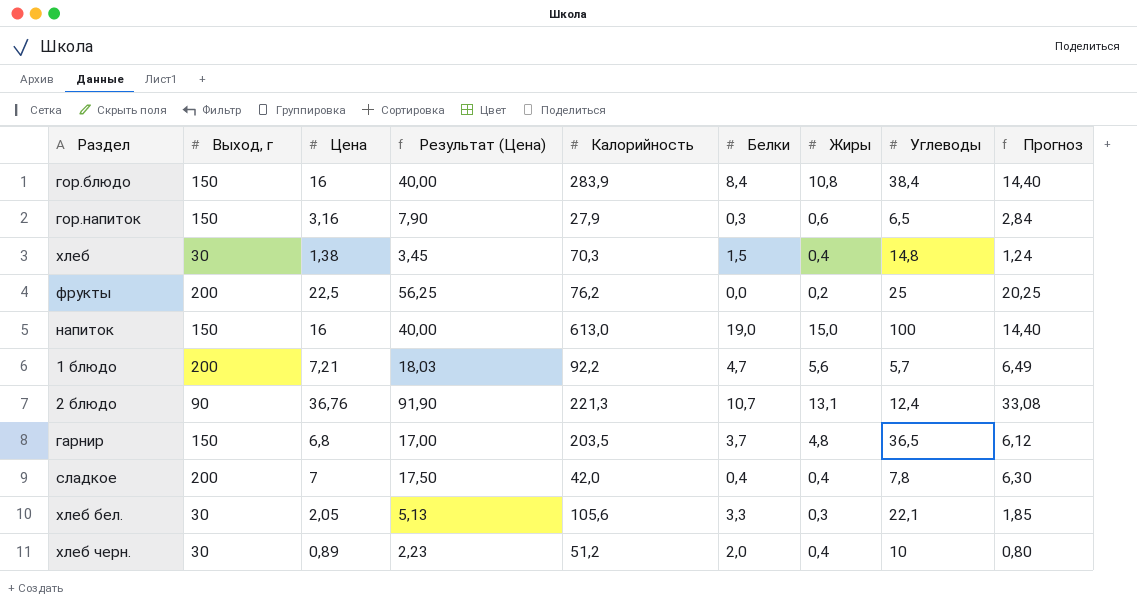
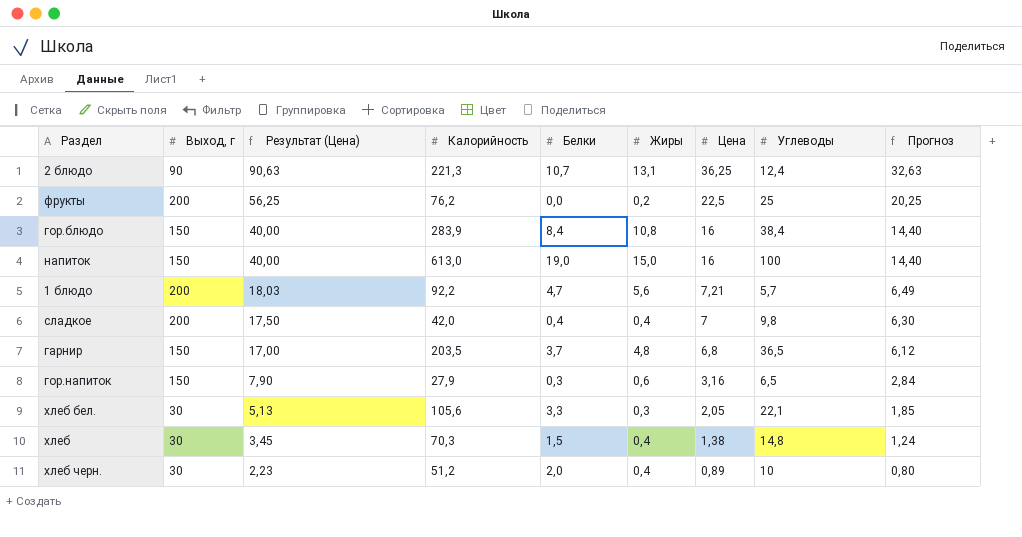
row order: none -> Результат (Цена) descending
column Цена | position: 3 -> 7
2 блюдо | Результат (Цена): 91,90 -> 90,63
2 блюдо | Цена: 36,76 -> 36,25
2 блюдо | Прогноз: 33,08 -> 32,63
сладкое | Углеводы: 7,8 -> 9,8

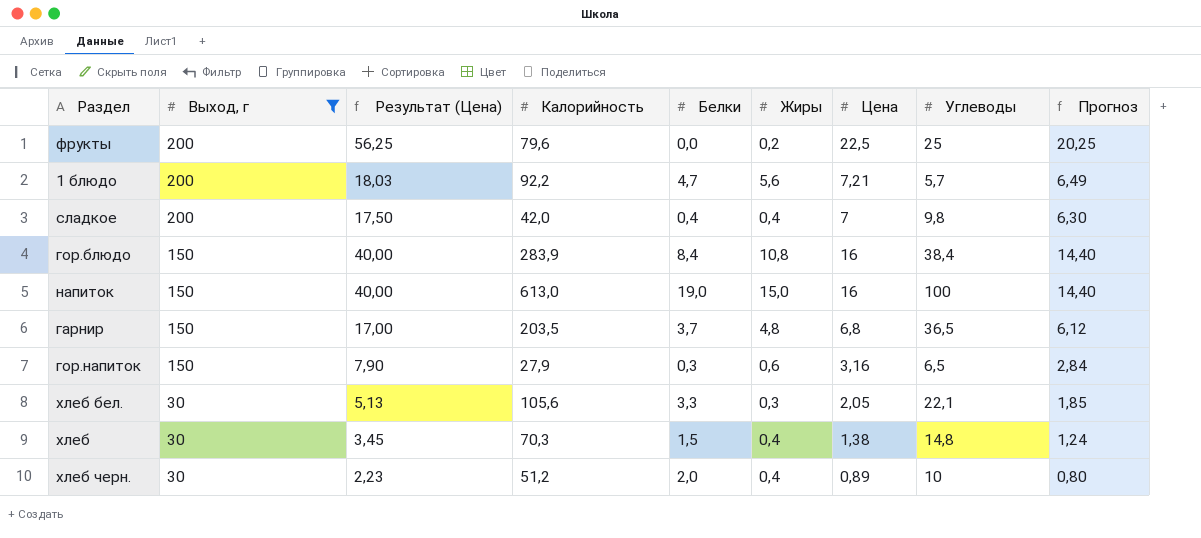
filter: none -> Выход, г != 90
row order: Результат (Цена) descending -> Выход, г descending
фрукты | Калорийность: 76,2 -> 79,6

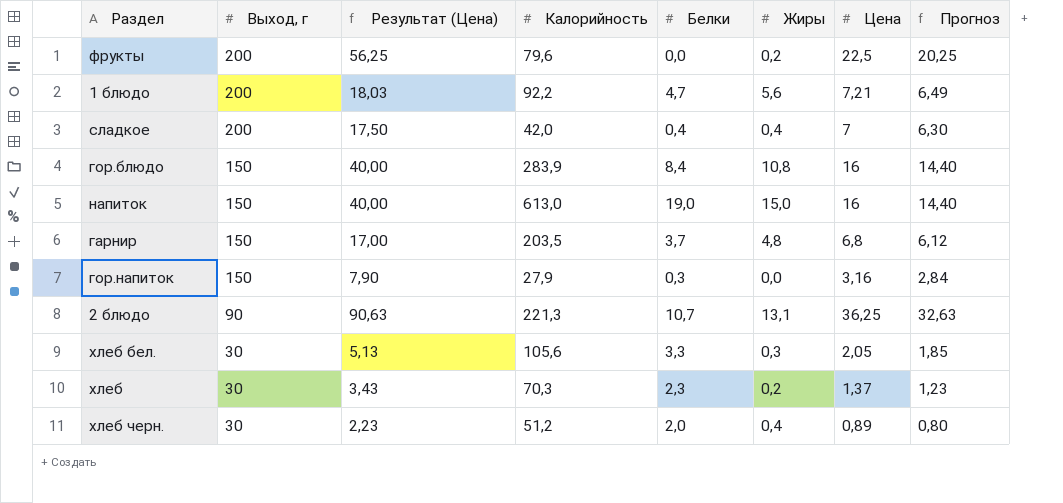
filter: Выход, г != 90 -> none
column Углеводы | position: 8 -> none
гор.напиток | Жиры: 0,6 -> 0,0
хлеб | Результат (Цена): 3,45 -> 3,43
хлеб | Белки: 1,5 -> 2,3
хлеб | Жиры: 0,4 -> 0,2
хлеб | Цена: 1,38 -> 1,37
хлеб | Прогноз: 1,24 -> 1,23

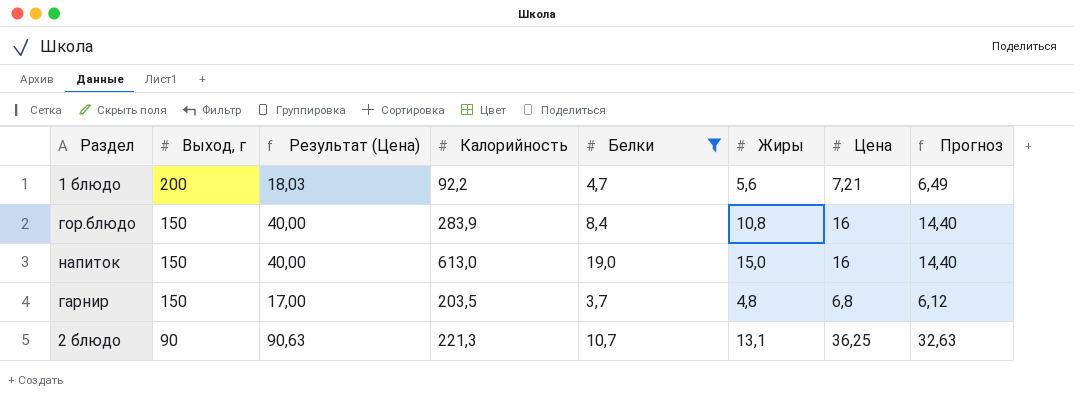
filter: none -> Белки >= 3,7

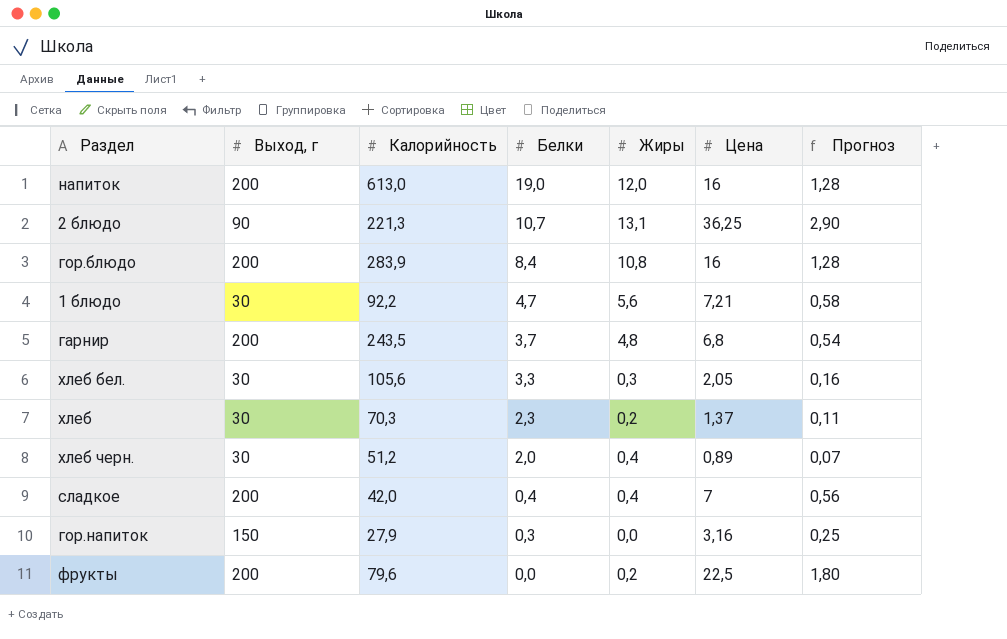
filter: Белки >= 3,7 -> none
row order: Выход, г descending -> Белки descending
column Результат (Цена) | formula: [Цена] * 2,5 -> none
column Прогноз | formula: [Цена] * 0,9 -> [Цена] * 0,08
напиток | Выход, г: 150 -> 200
напиток | Жиры: 15,0 -> 12,0
гор.блюдо | Выход, г: 150 -> 200
1 блюдо | Выход, г: 200 -> 30
гарнир | Выход, г: 150 -> 200
гарнир | Калорийность: 203,5 -> 243,5

